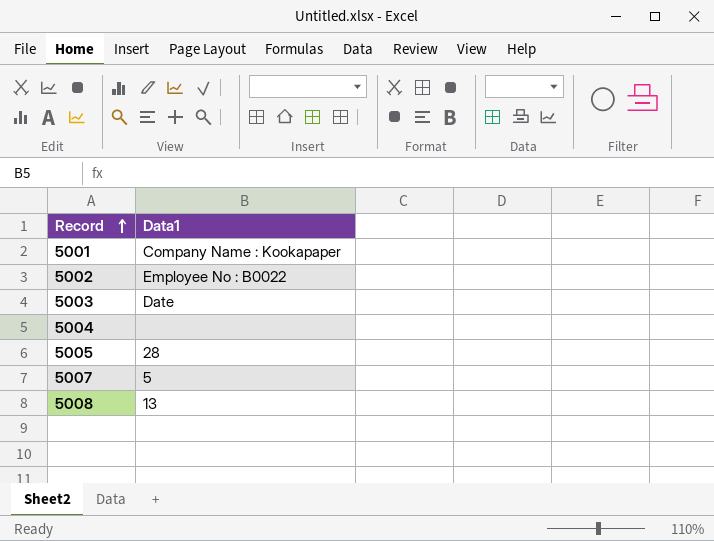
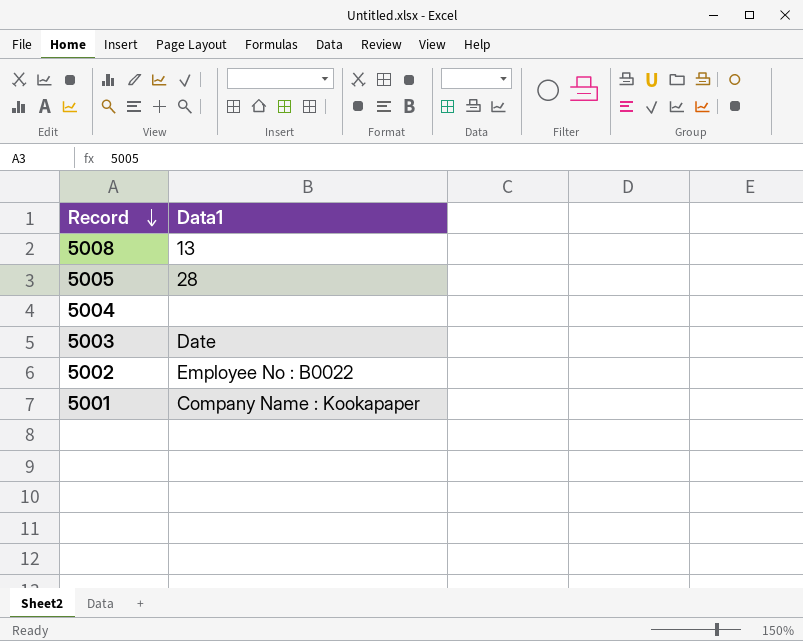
row order: Record ascending -> Record descending
row 5007: 5 -> none

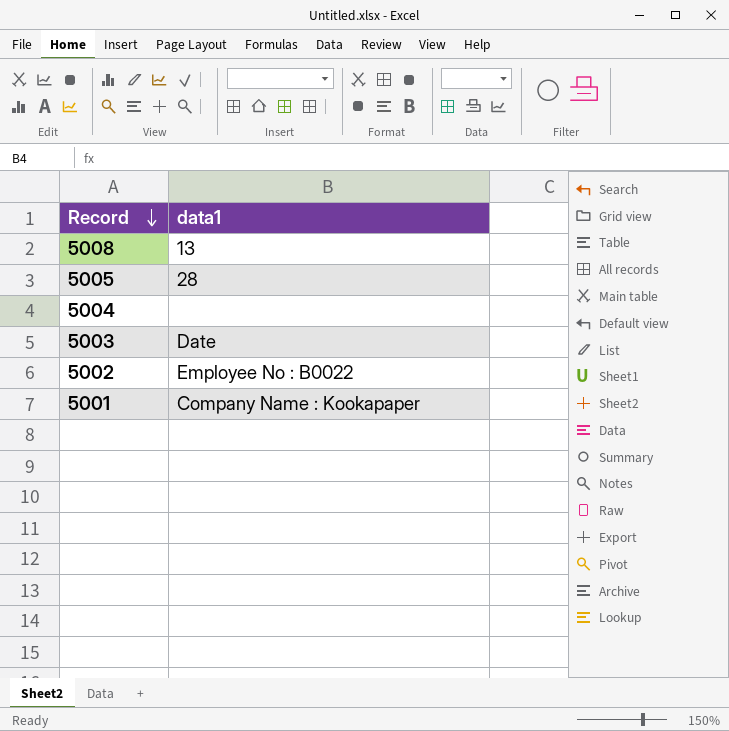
column name: Data1 -> data1

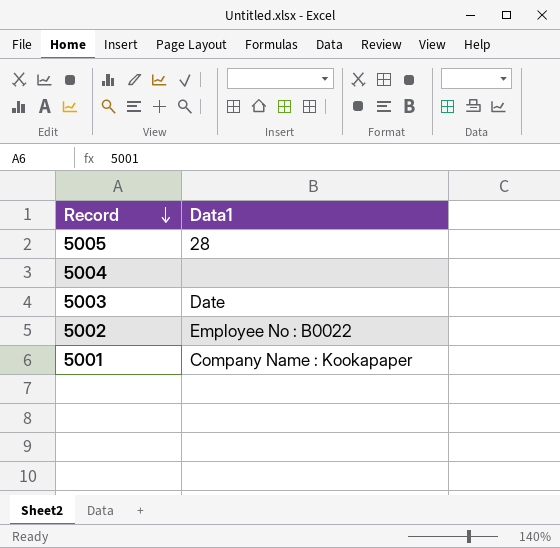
column name: data1 -> Data1
row 5008: 13 -> none

